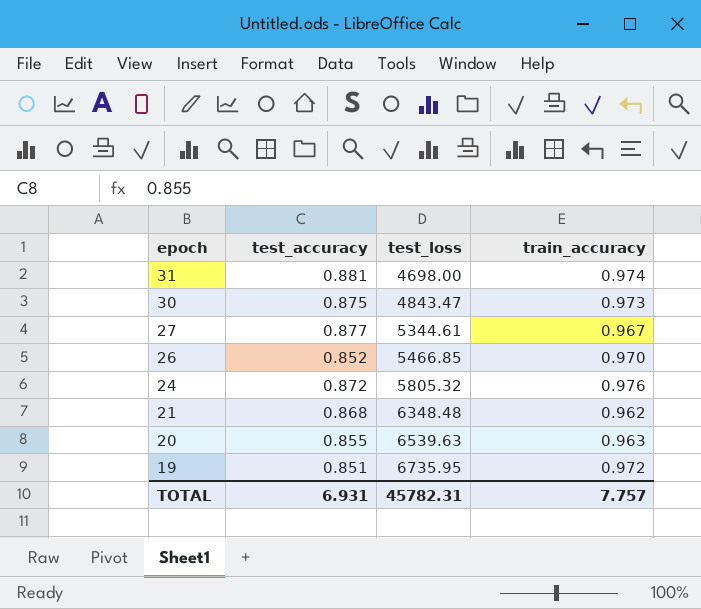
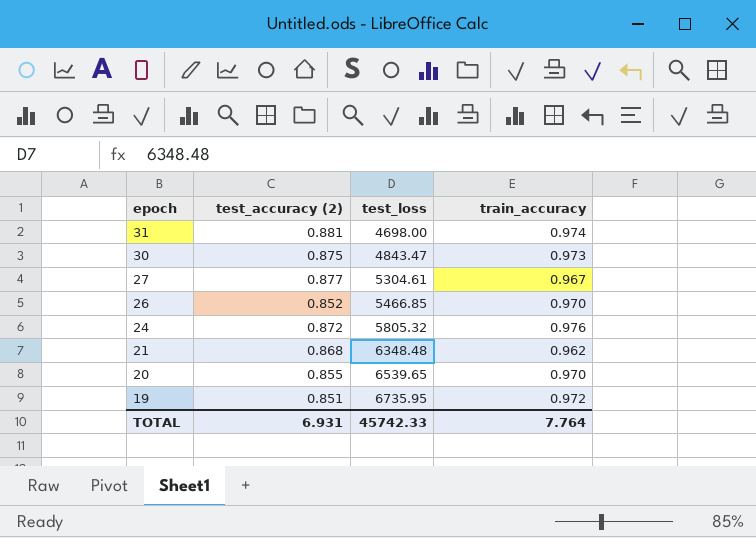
column name: test_accuracy -> test_accuracy (2)
27 | test_loss: 5344.61 -> 5304.61
20 | test_loss: 6539.63 -> 6539.65
20 | train_accuracy: 0.963 -> 0.970
TOTAL | test_loss: 45782.31 -> 45742.33
TOTAL | train_accuracy: 7.757 -> 7.764

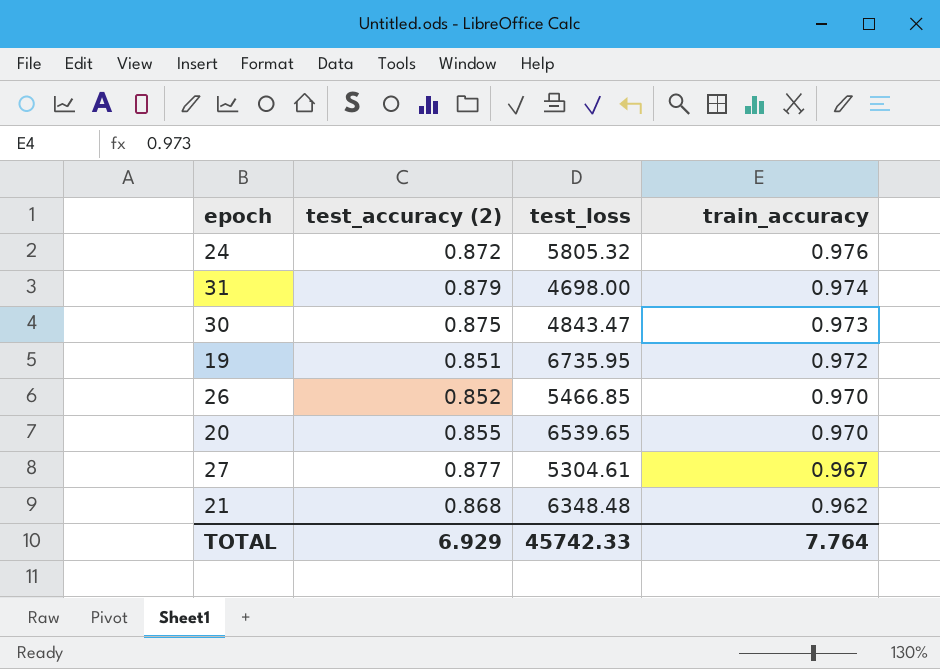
row order: epoch descending -> train_accuracy descending
31 | test_accuracy (2): 0.881 -> 0.879
TOTAL | test_accuracy (2): 6.931 -> 6.929

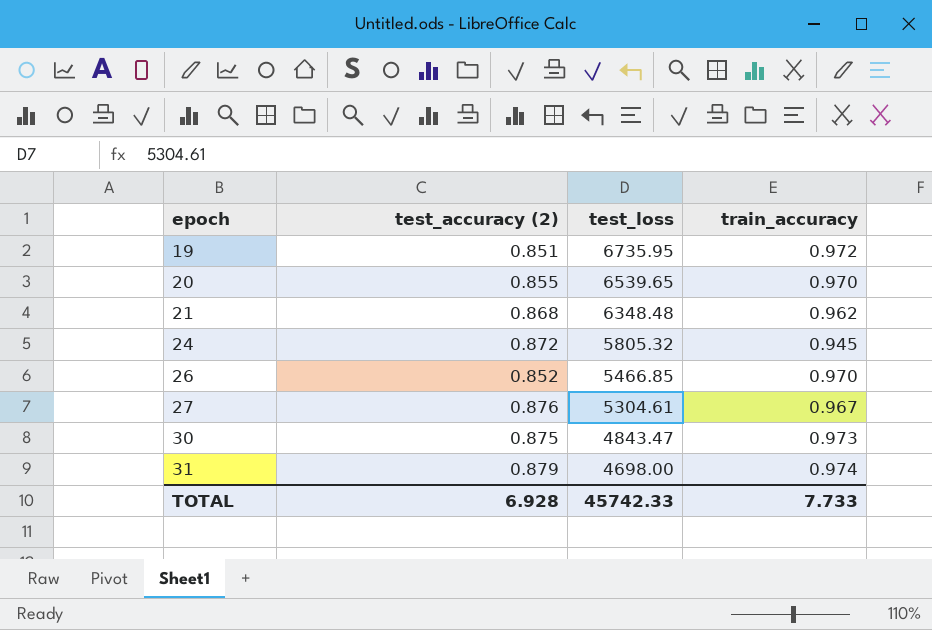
row order: train_accuracy descending -> epoch ascending
24 | train_accuracy: 0.976 -> 0.945
27 | test_accuracy (2): 0.877 -> 0.876
TOTAL | test_accuracy (2): 6.929 -> 6.928
TOTAL | train_accuracy: 7.764 -> 7.733

